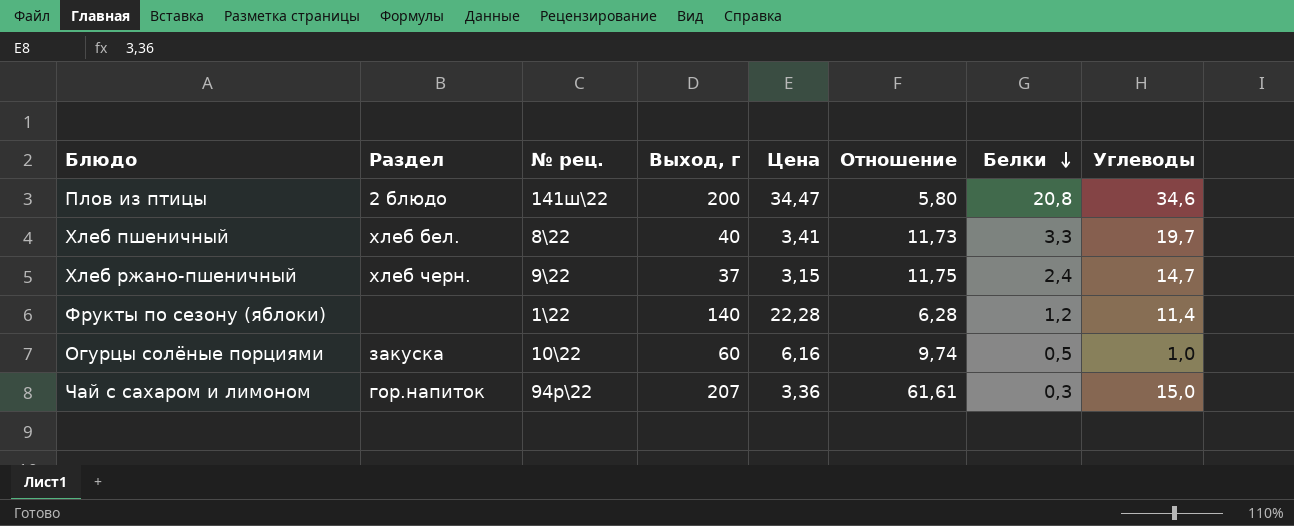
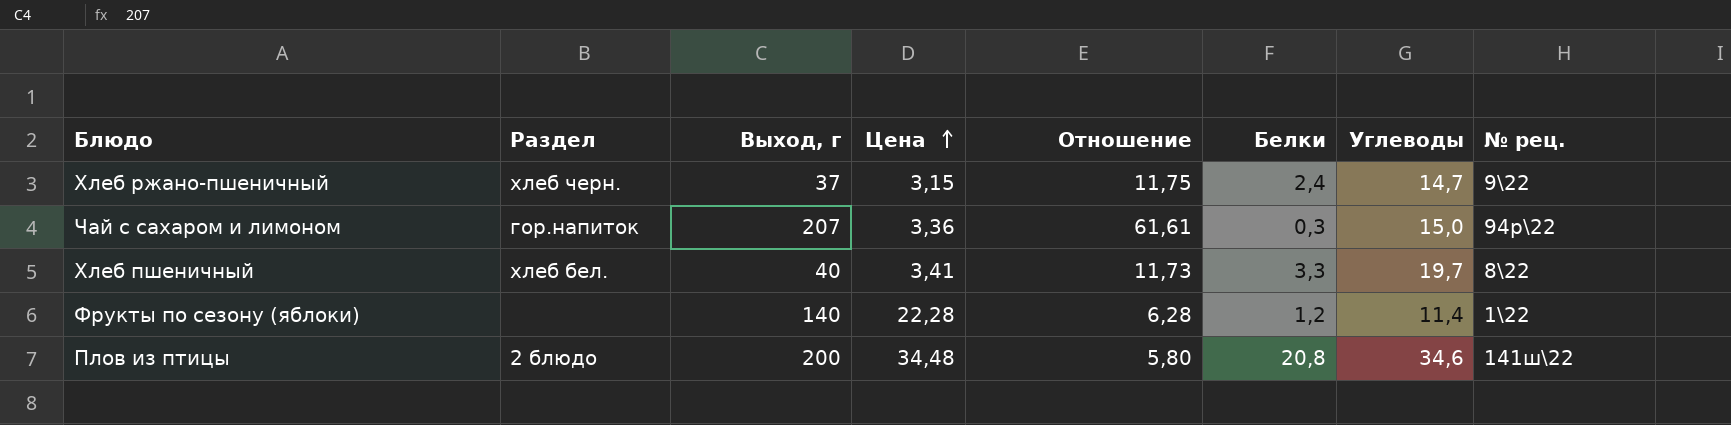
row order: Белки descending -> Цена ascending
column № рец. | position: 3 -> 8
row Огурцы солёные порциями: закуска | 10\22 | 60 | 6,16 | 9,74 | 0,5 | 1,0 -> none
Плов из птицы | Цена: 34,47 -> 34,48

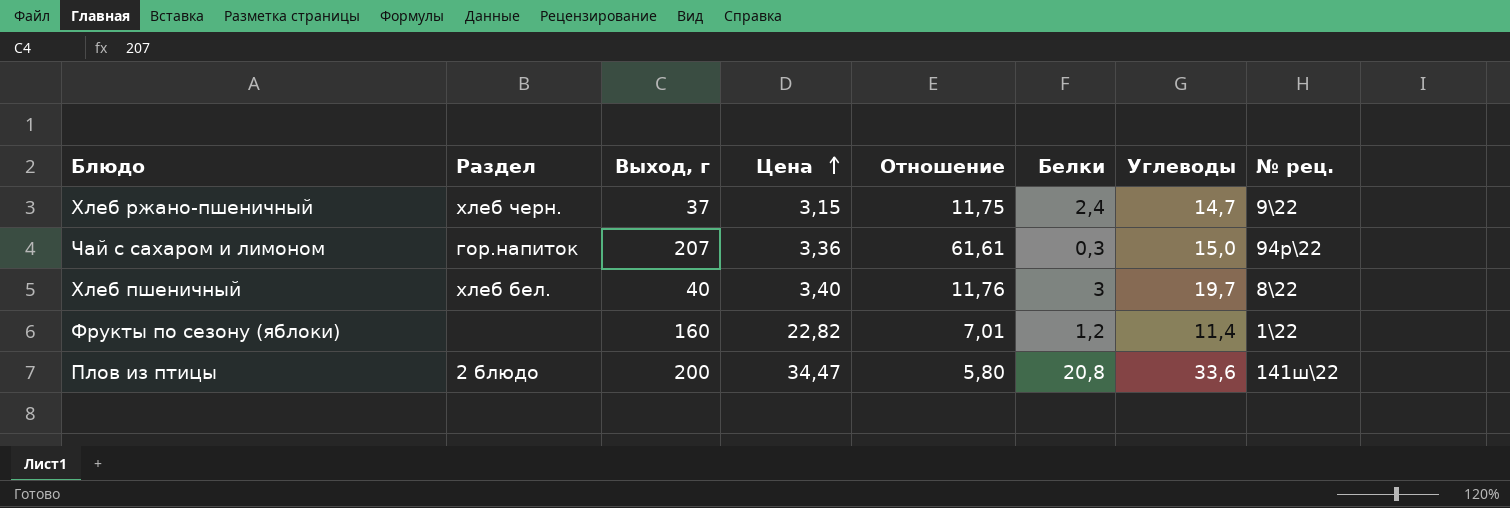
Хлеб пшеничный | Цена: 3,41 -> 3,40
Хлеб пшеничный | Отношение: 11,73 -> 11,76
Хлеб пшеничный | Белки: 3,3 -> 3
Фрукты по сезону (яблоки) | Выход, г: 140 -> 160
Фрукты по сезону (яблоки) | Цена: 22,28 -> 22,82
Фрукты по сезону (яблоки) | Отношение: 6,28 -> 7,01
Плов из птицы | Цена: 34,48 -> 34,47
Плов из птицы | Углеводы: 34,6 -> 33,6

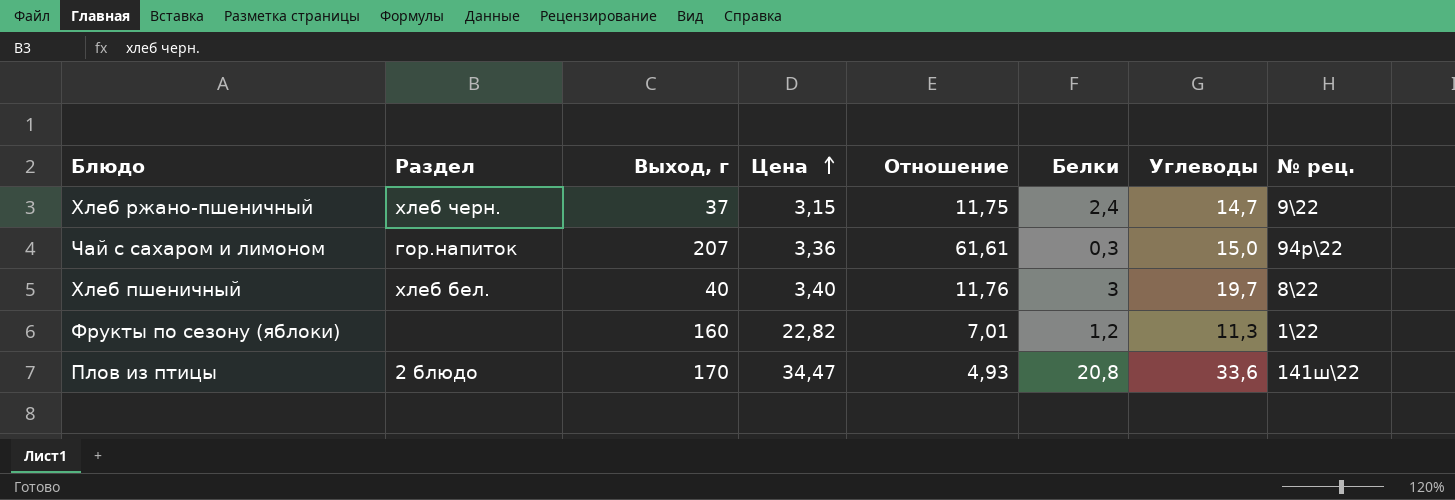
Фрукты по сезону (яблоки) | Углеводы: 11,4 -> 11,3
Плов из птицы | Выход, г: 200 -> 170
Плов из птицы | Отношение: 5,80 -> 4,93

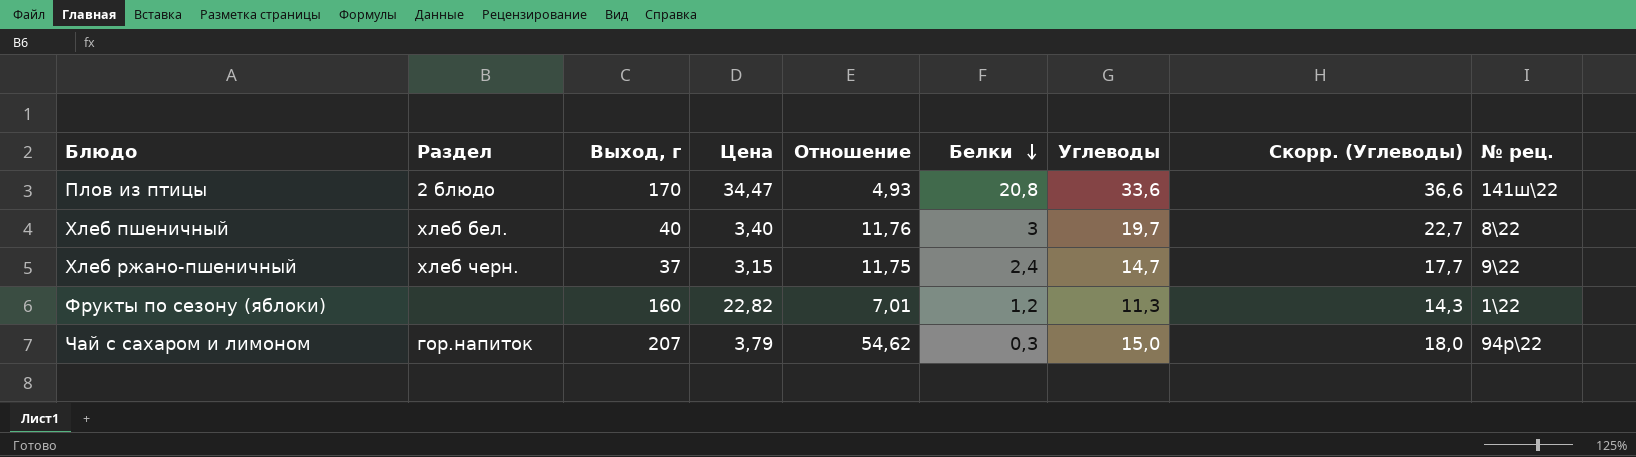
row order: Цена ascending -> Белки descending
column Скорр. (Углеводы) | formula: none -> [Углеводы] + 3
Чай с сахаром и лимоном | Цена: 3,36 -> 3,79
Чай с сахаром и лимоном | Отношение: 61,61 -> 54,62

